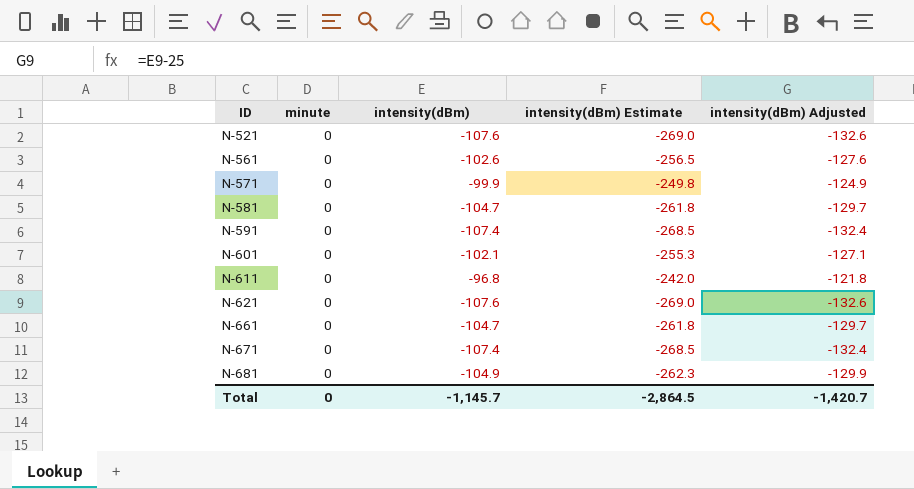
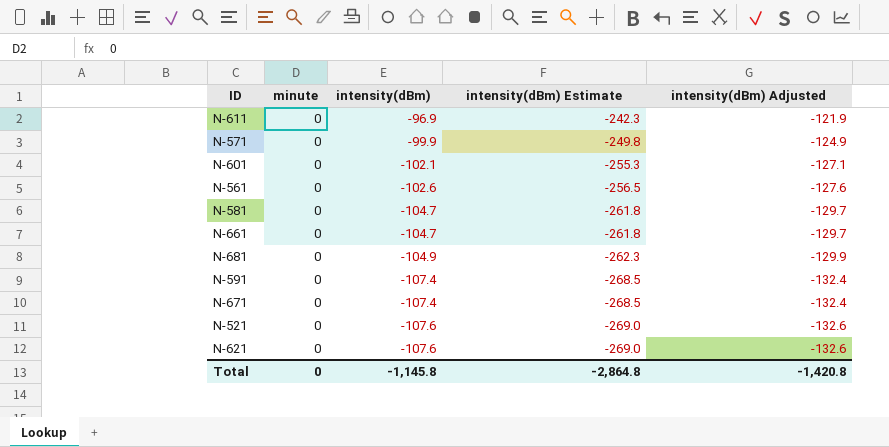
row order: ID ascending -> intensity(dBm) descending
N-611 | intensity(dBm): -96.8 -> -96.9
N-611 | intensity(dBm) Estimate: -242.0 -> -242.3
N-611 | intensity(dBm) Adjusted: -121.8 -> -121.9
Total | intensity(dBm): -1,145.7 -> -1,145.8
Total | intensity(dBm) Estimate: -2,864.5 -> -2,864.8
Total | intensity(dBm) Adjusted: -1,420.7 -> -1,420.8

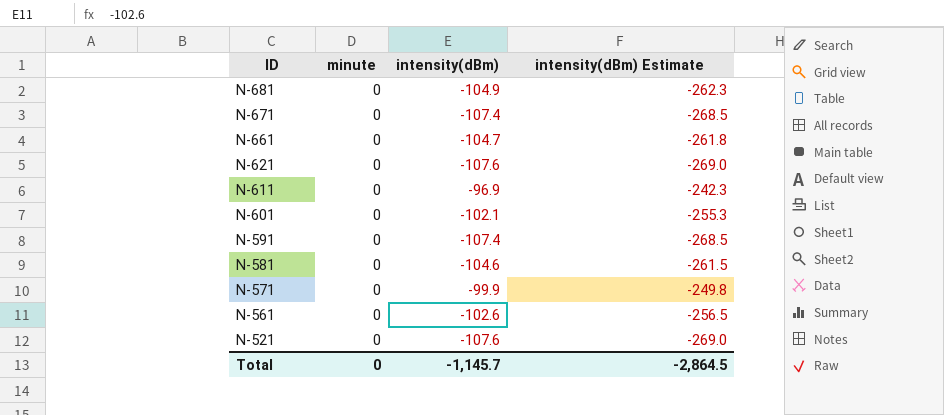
row order: intensity(dBm) descending -> ID descending
column intensity(dBm) Adjusted | formula: [intensity(dBm)] - 25 -> none
N-581 | intensity(dBm): -104.7 -> -104.6
N-581 | intensity(dBm) Estimate: -261.8 -> -261.5
Total | intensity(dBm): -1,145.8 -> -1,145.7
Total | intensity(dBm) Estimate: -2,864.8 -> -2,864.5

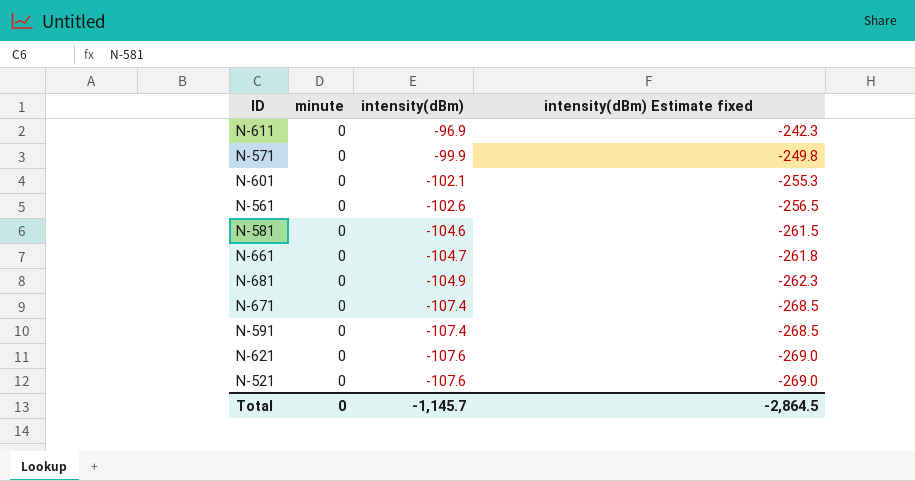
row order: ID descending -> intensity(dBm) descending
column name: intensity(dBm) Estimate -> intensity(dBm) Estimate fixed

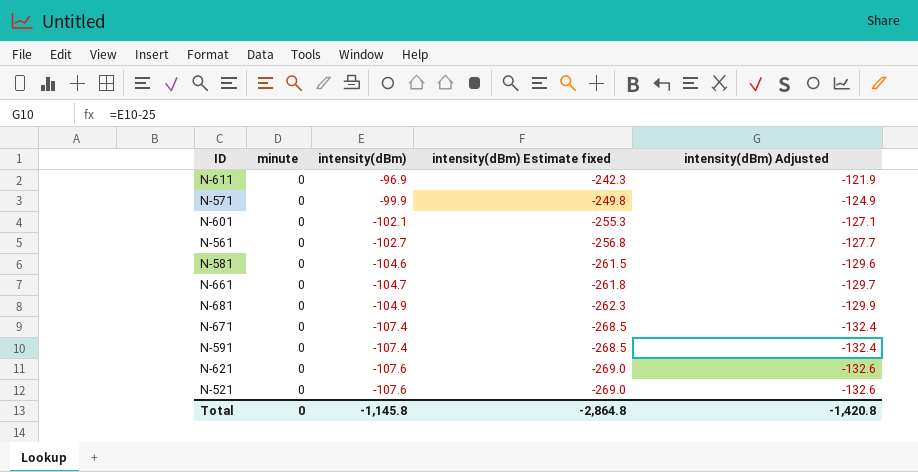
column intensity(dBm) Adjusted | formula: none -> [intensity(dBm)] - 25
N-561 | intensity(dBm): -102.6 -> -102.7
N-561 | intensity(dBm) Estimate fixed: -256.5 -> -256.8
Total | intensity(dBm): -1,145.7 -> -1,145.8
Total | intensity(dBm) Estimate fixed: -2,864.5 -> -2,864.8

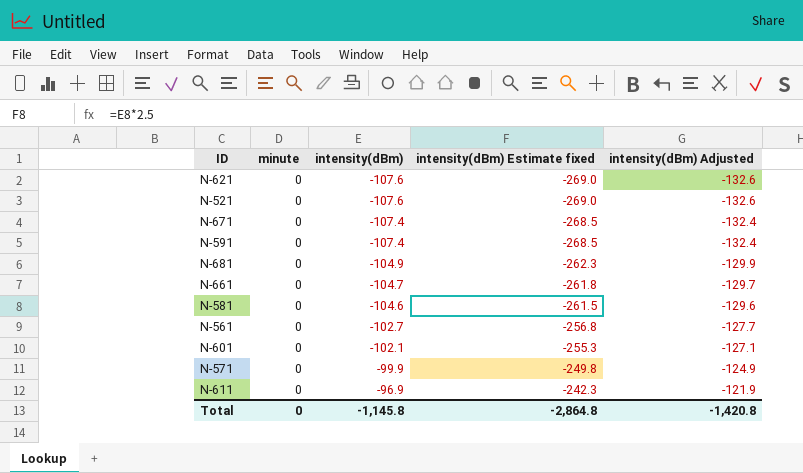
row order: intensity(dBm) descending -> intensity(dBm) ascending

